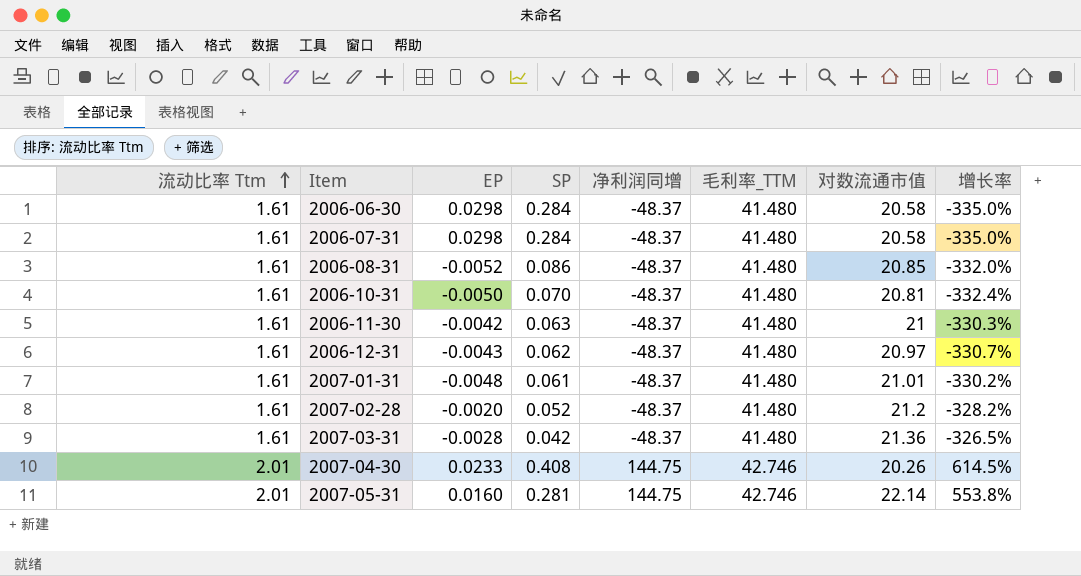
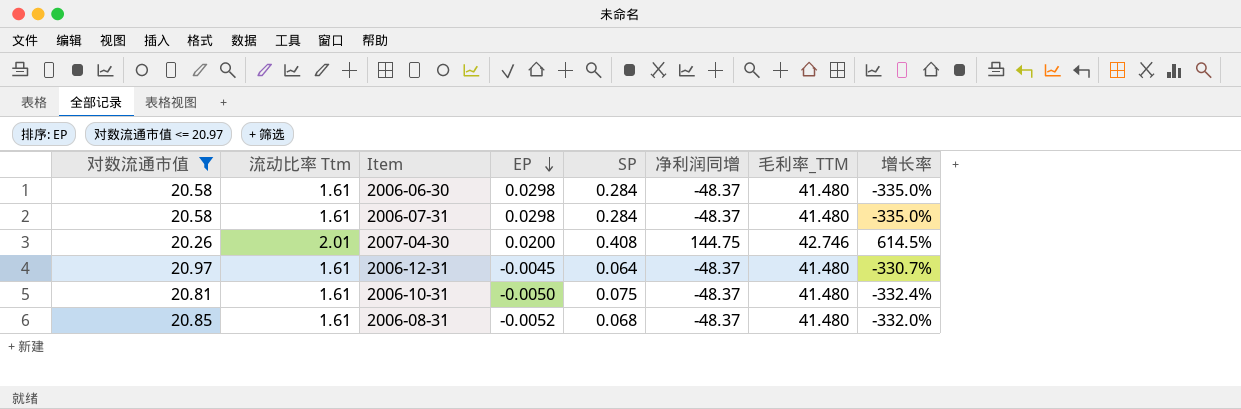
filter: none -> 对数流通市值 <= 20.97
row order: 流动比率 Ttm ascending -> EP descending
column 对数流通市值 | position: 7 -> 1
2007-04-30 | EP: 0.0233 -> 0.0200
2006-12-31 | EP: -0.0043 -> -0.0045
2006-12-31 | SP: 0.062 -> 0.064
2006-10-31 | SP: 0.070 -> 0.075
2006-08-31 | SP: 0.086 -> 0.068

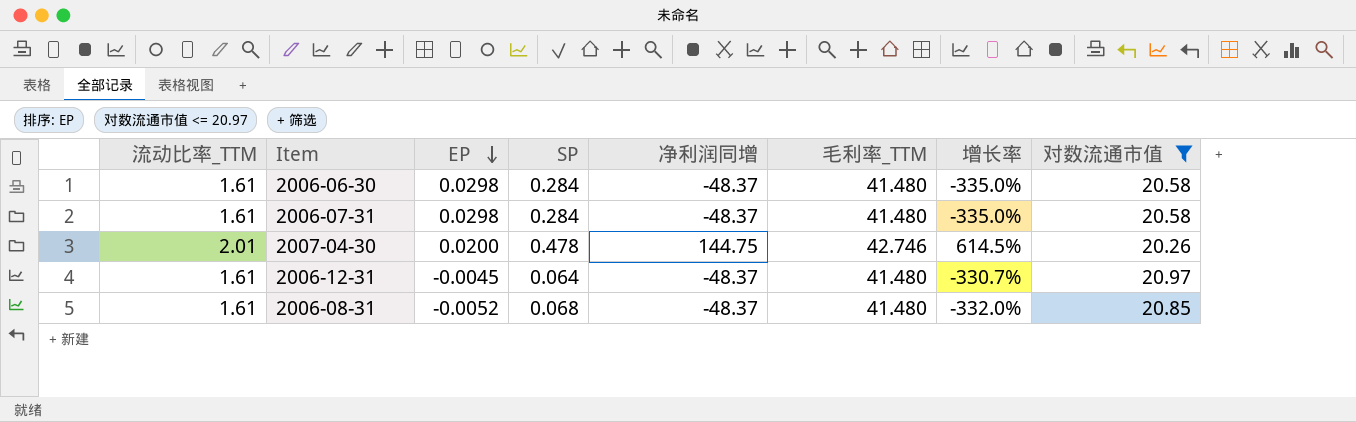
column name: 流动比率 Ttm -> 流动比率_TTM
column 对数流通市值 | position: 1 -> 8
row 2006-10-31: 20.81 | 1.61 | -0.0050 | 0.075 | -48.37 | 41.480 | -332.4% -> none
2007-04-30 | SP: 0.408 -> 0.478

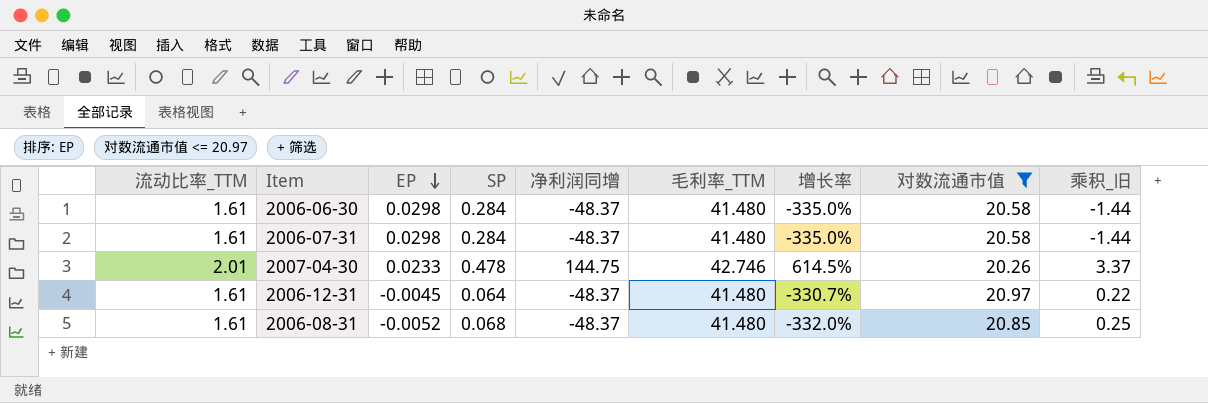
column 乘积_旧 | formula: none -> [EP] * [净利润同增]
2007-04-30 | EP: 0.0200 -> 0.0233

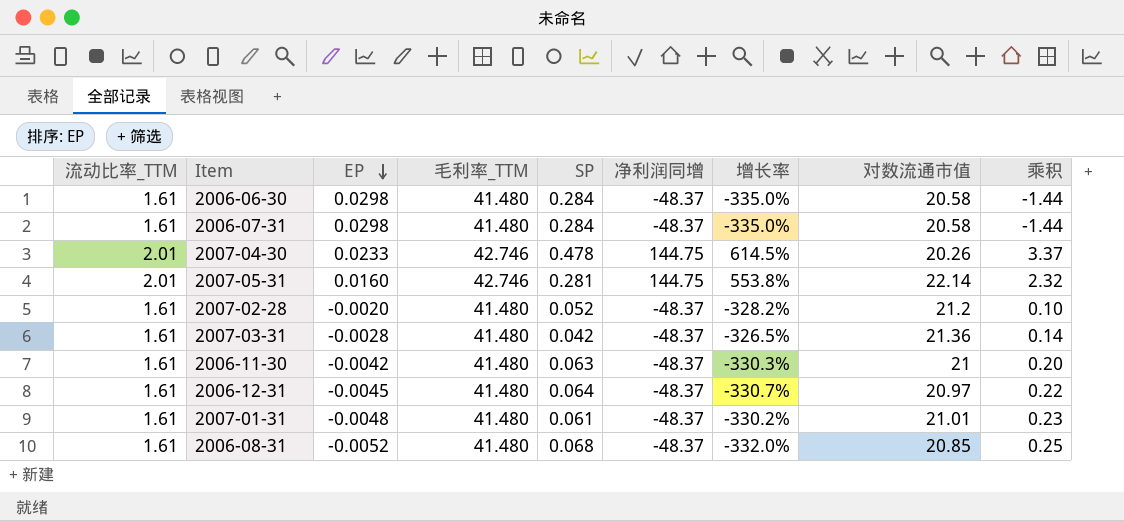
filter: 对数流通市值 <= 20.97 -> none
column 毛利率_TTM | position: 6 -> 4
column name: 乘积_旧 -> 乘积

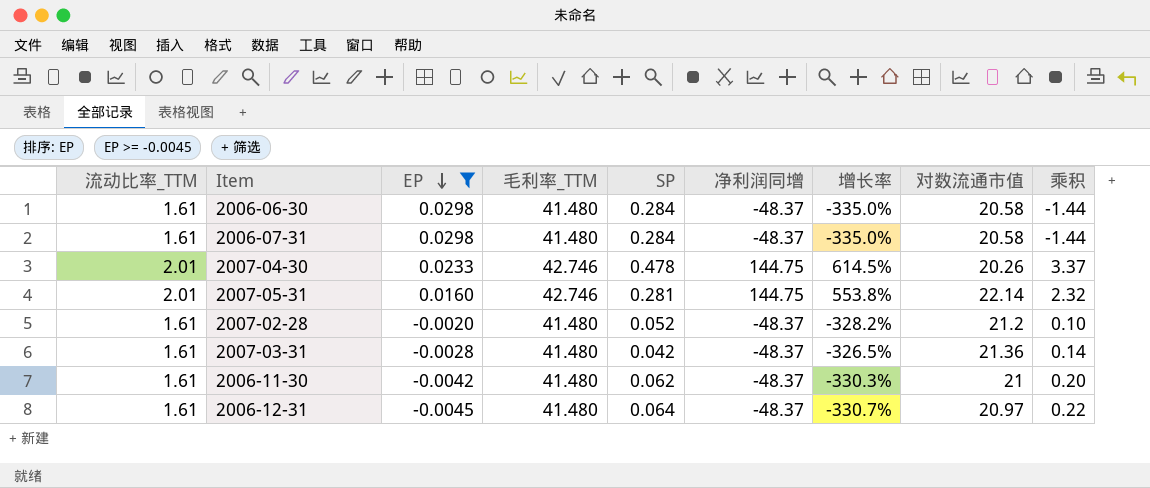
filter: none -> EP >= -0.0045
2006-11-30 | SP: 0.063 -> 0.062

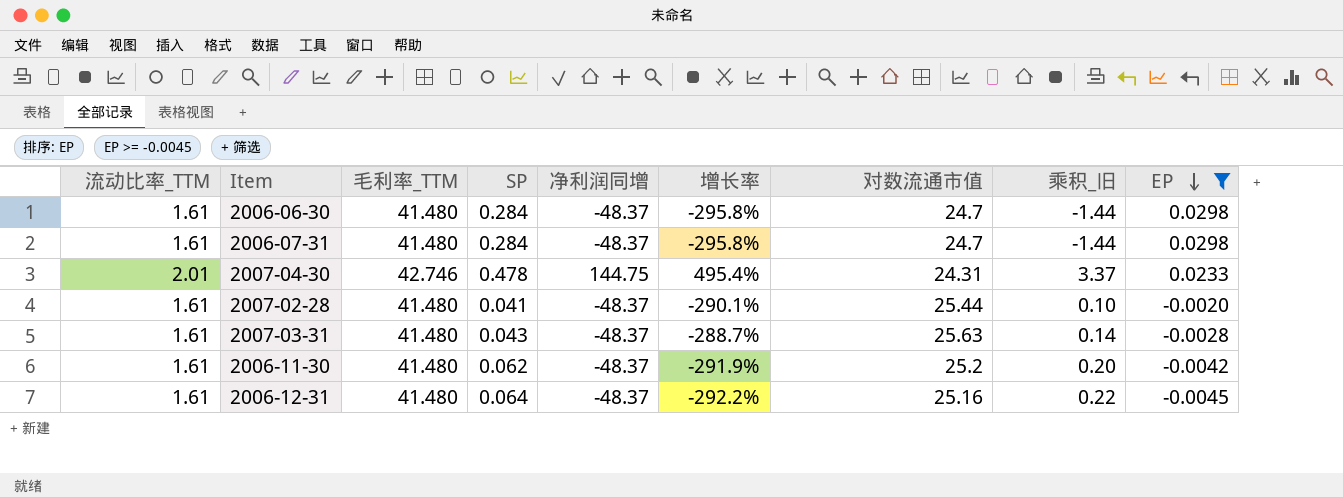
column name: 乘积 -> 乘积_旧
column EP | position: 3 -> 9
row 2007-05-31: 2.01 | 0.0160 | 42.746 | 0.281 | 144.75 | 553.8% | 22.14 | 2.32 -> none
2006-06-30 | 增长率: -335.0% -> -295.8%
2006-06-30 | 对数流通市值: 20.58 -> 24.7
2006-07-31 | 增长率: -335.0% -> -295.8%
2006-07-31 | 对数流通市值: 20.58 -> 24.7
2007-04-30 | 增长率: 614.5% -> 495.4%
2007-04-30 | 对数流通市值: 20.26 -> 24.31
2007-02-28 | SP: 0.052 -> 0.041
2007-02-28 | 增长率: -328.2% -> -290.1%
2007-02-28 | 对数流通市值: 21.2 -> 25.44
2007-03-31 | SP: 0.042 -> 0.043
2007-03-31 | 增长率: -326.5% -> -288.7%
2007-03-31 | 对数流通市值: 21.36 -> 25.63
2006-11-30 | 增长率: -330.3% -> -291.9%
2006-11-30 | 对数流通市值: 21 -> 25.2
2006-12-31 | 增长率: -330.7% -> -292.2%
2006-12-31 | 对数流通市值: 20.97 -> 25.16

